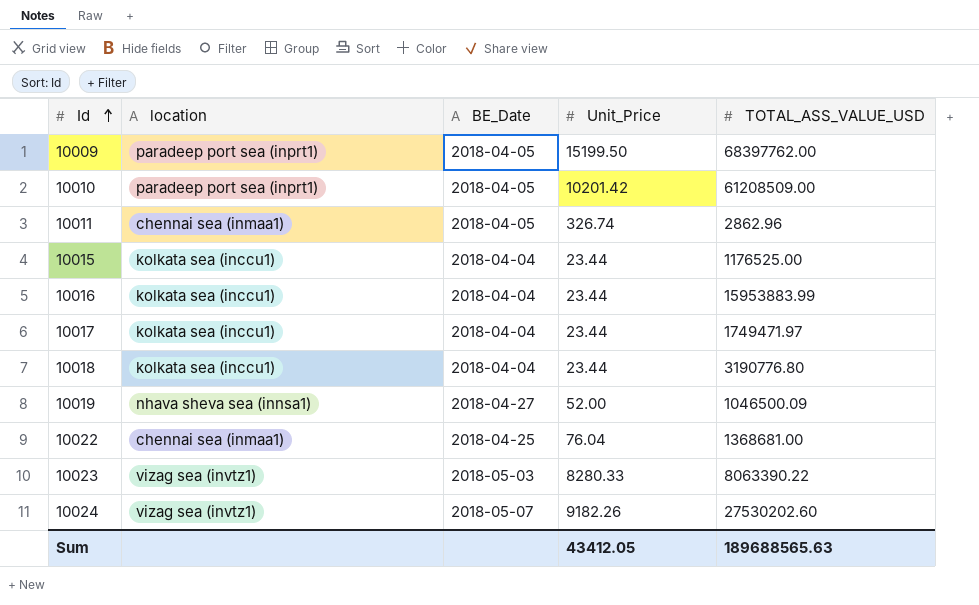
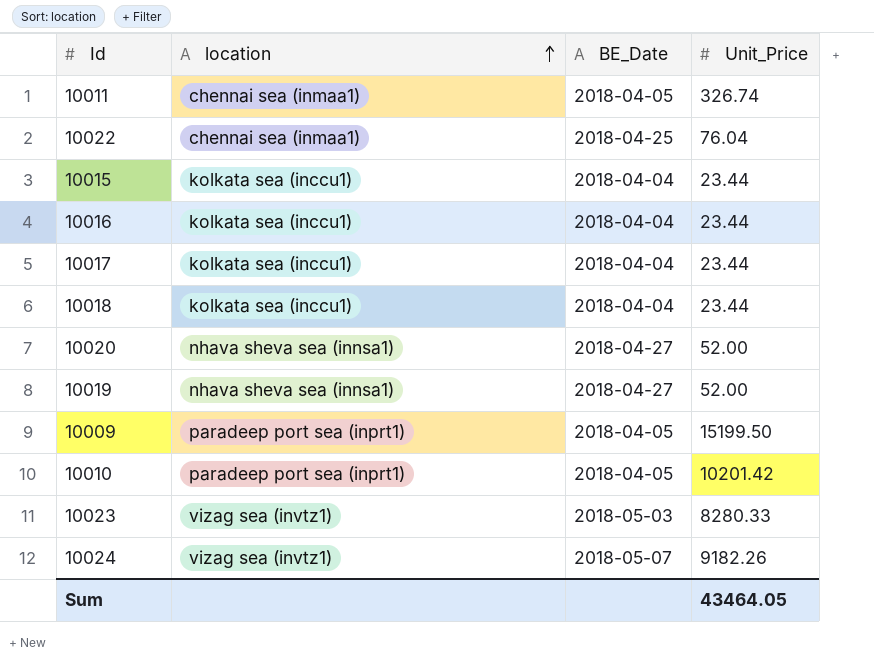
row order: Id ascending -> location ascending
column TOTAL_ASS_VALUE_USD | position: 5 -> none
row 10020: none -> nhava sheva sea (innsa1) | 2018-04-27 | 52.00
Sum | Unit_Price: 43412.05 -> 43464.05

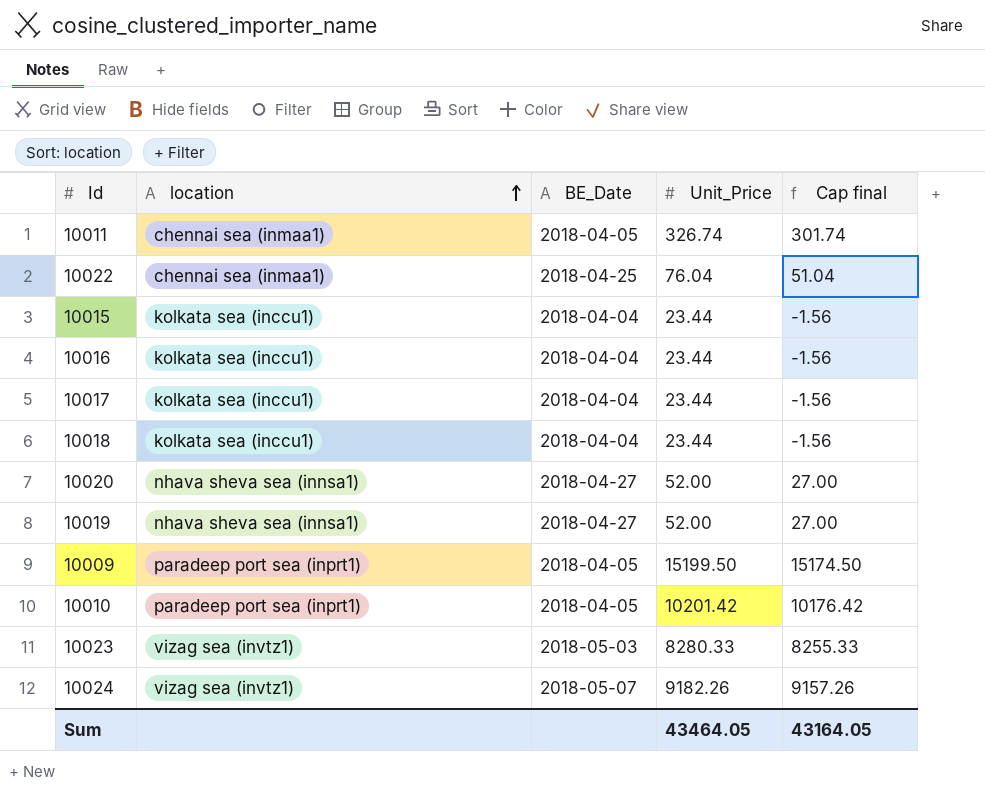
column Cap final | formula: none -> [Unit_Price] - 25

